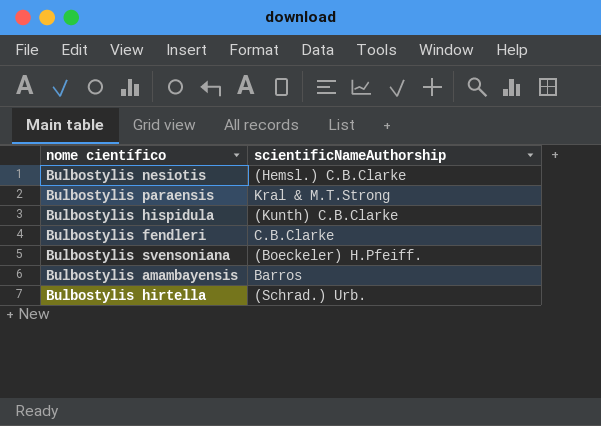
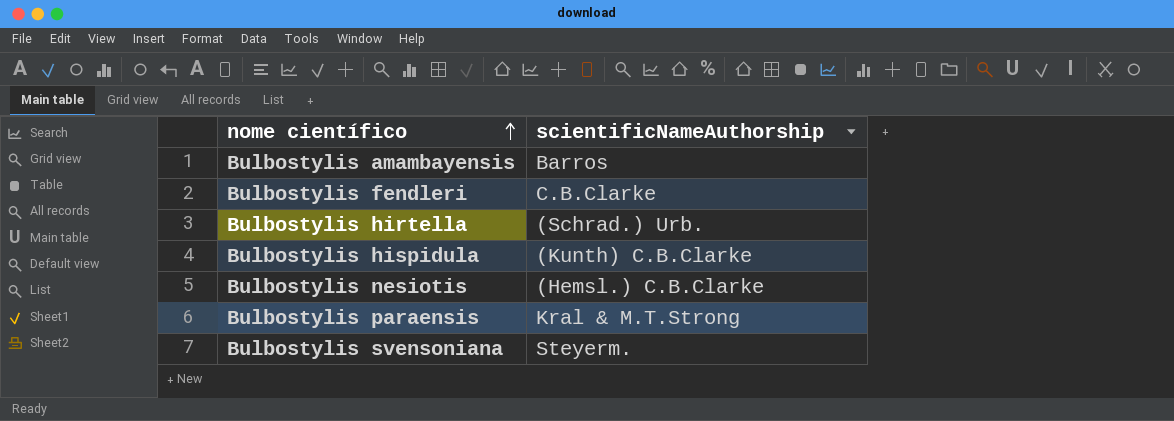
row order: none -> nome científico ascending
Bulbostylis svensoniana | scientificNameAuthorship: (Boeckeler) H.Pfeiff. -> Steyerm.

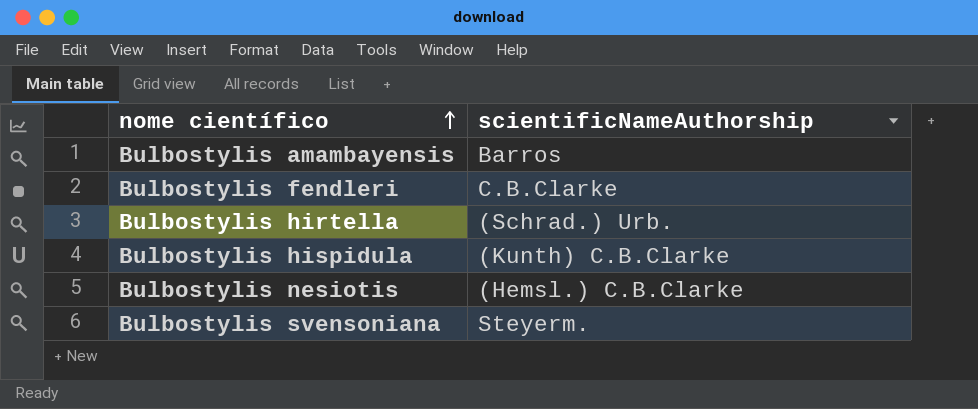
row Bulbostylis paraensis: Kral & M.T.Strong -> none

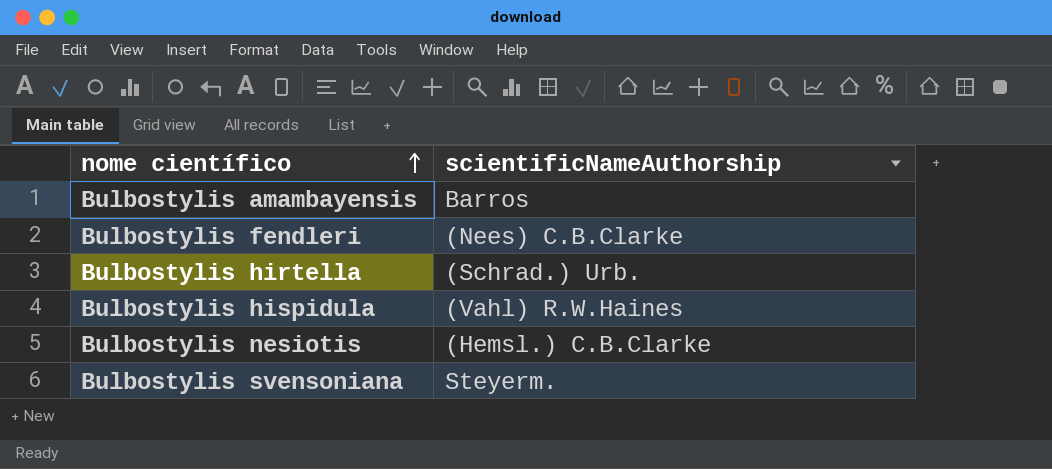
Bulbostylis fendleri | scientificNameAuthorship: C.B.Clarke -> (Nees) C.B.Clarke
Bulbostylis hispidula | scientificNameAuthorship: (Kunth) C.B.Clarke -> (Vahl) R.W.Haines

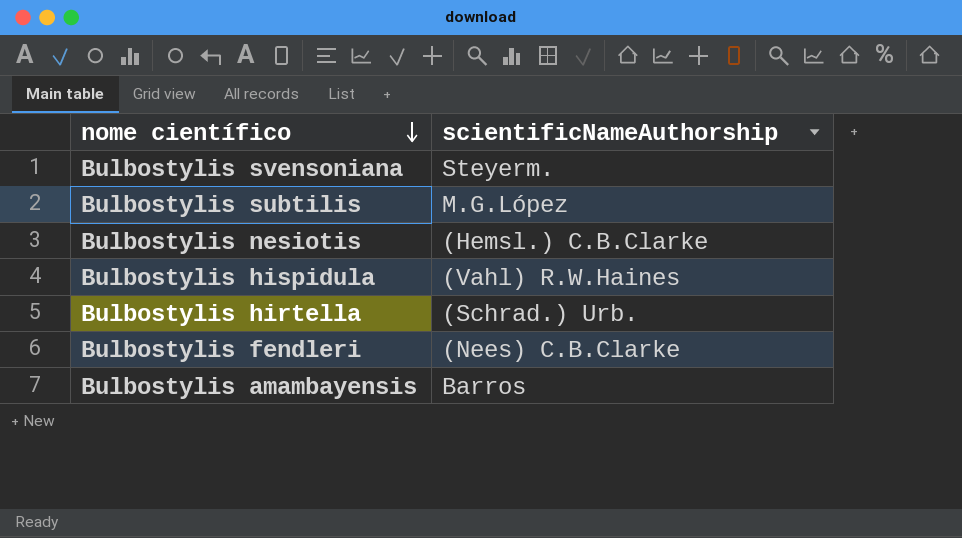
row order: nome científico ascending -> nome científico descending
row Bulbostylis subtilis: none -> M.G.López

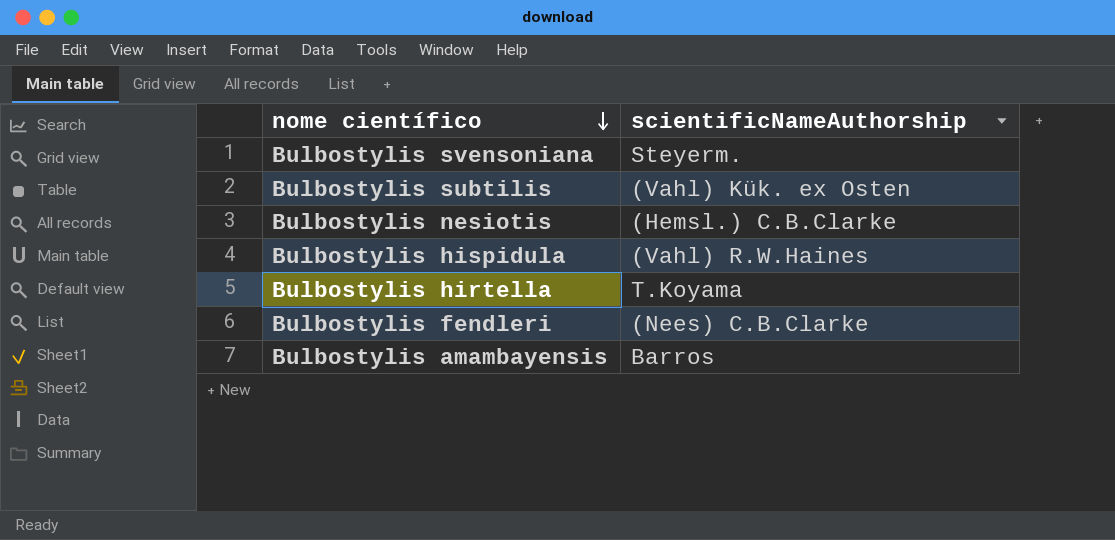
Bulbostylis subtilis | scientificNameAuthorship: M.G.López -> (Vahl) Kük. ex Osten
Bulbostylis hirtella | scientificNameAuthorship: (Schrad.) Urb. -> T.Koyama

